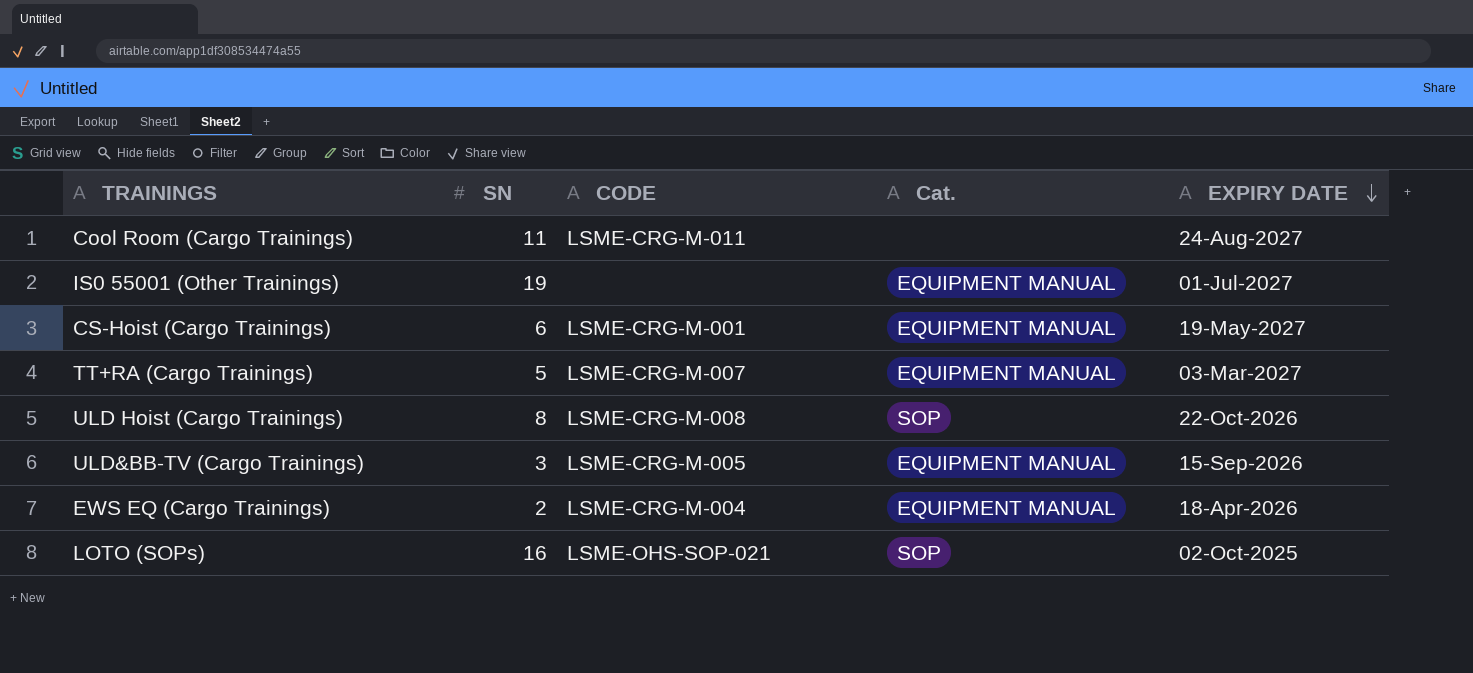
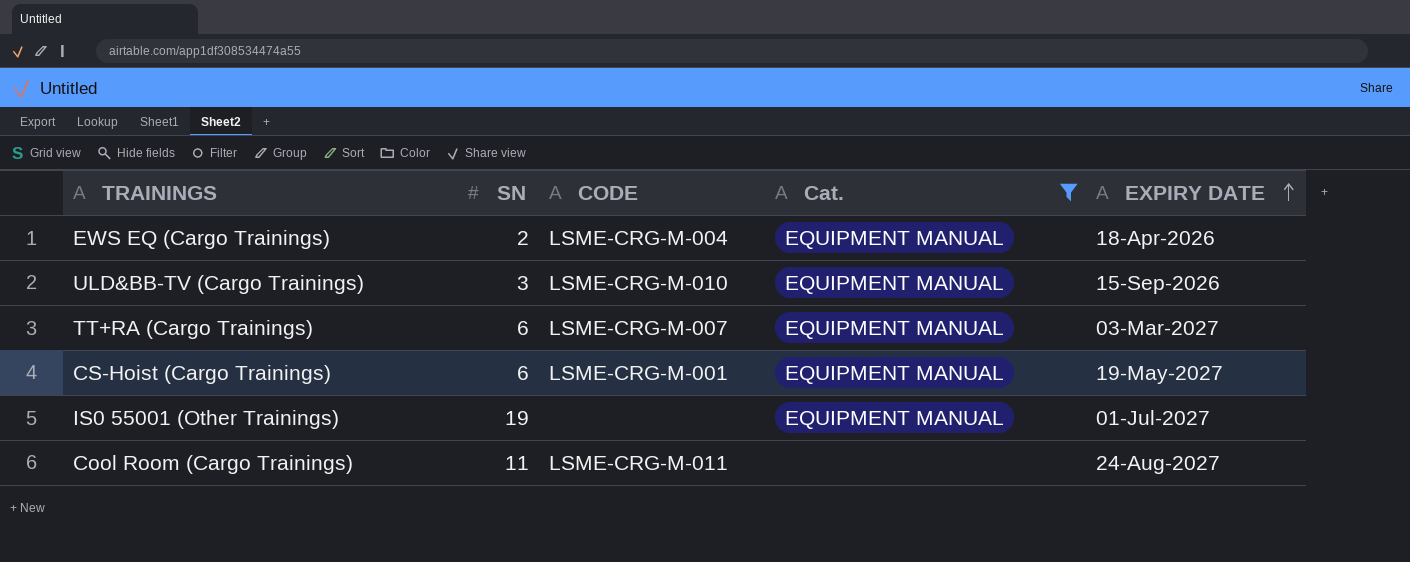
filter: none -> Cat. != SOP
row order: EXPIRY DATE descending -> EXPIRY DATE ascending
ULD&BB-TV (Cargo Trainings) | CODE: LSME-CRG-M-005 -> LSME-CRG-M-010
TT+RA (Cargo Trainings) | SN: 5 -> 6

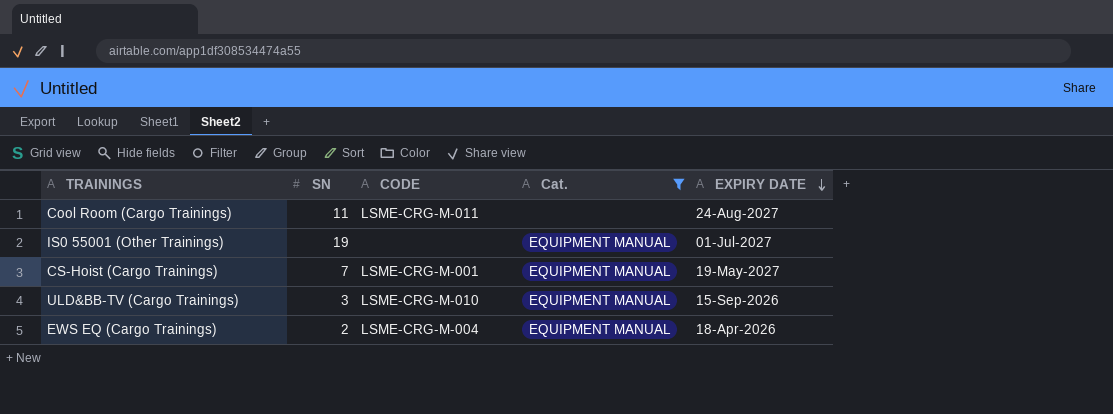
row order: EXPIRY DATE ascending -> EXPIRY DATE descending
row TT+RA (Cargo Trainings): 6 | LSME-CRG-M-007 | EQUIPMENT MANUAL | 03-Mar-2027 -> none
CS-Hoist (Cargo Trainings) | SN: 6 -> 7

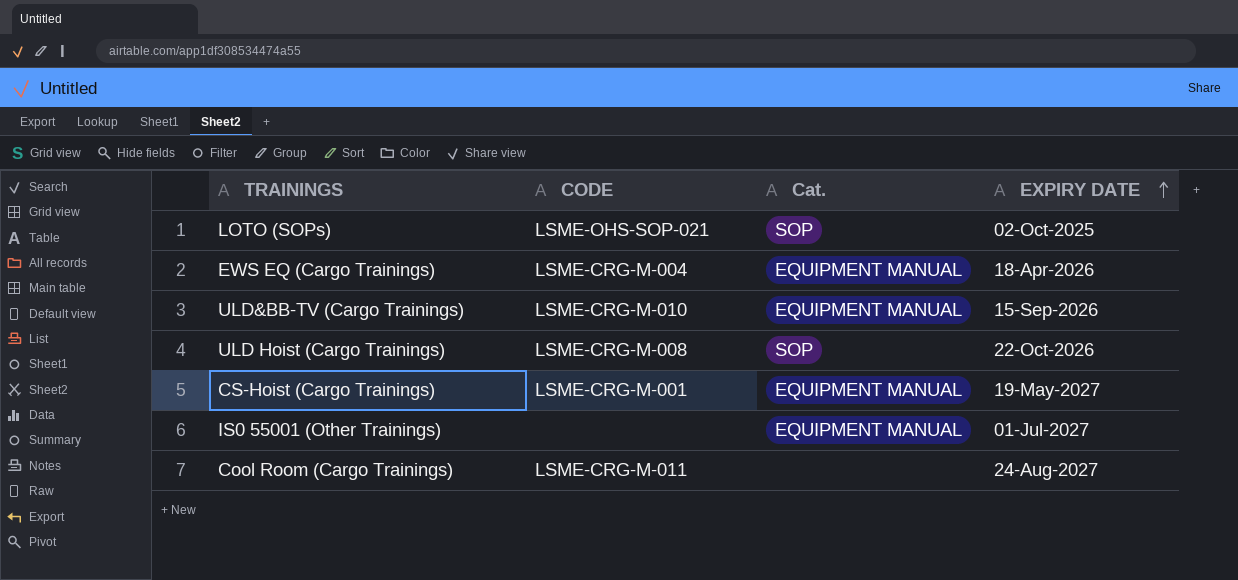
filter: Cat. != SOP -> none
row order: EXPIRY DATE descending -> EXPIRY DATE ascending
column SN | position: 2 -> none

